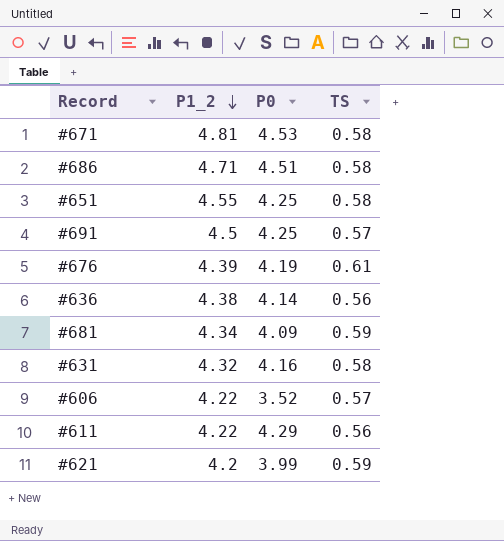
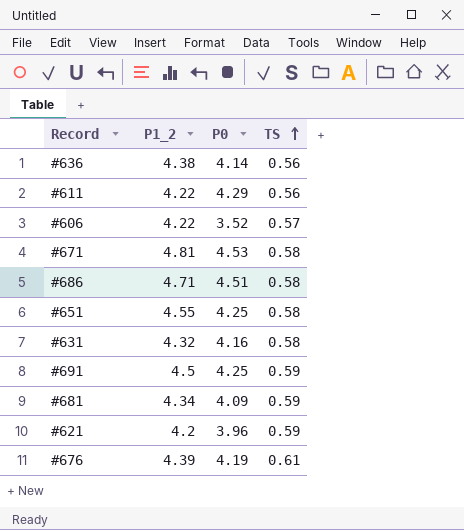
row order: P1_2 descending -> TS ascending
#691 | TS: 0.57 -> 0.59
#621 | P0: 3.99 -> 3.96

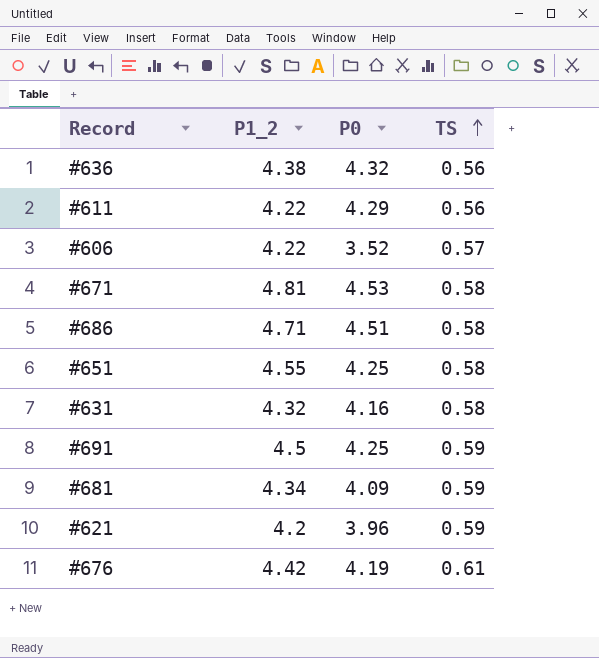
#636 | P0: 4.14 -> 4.32
#676 | P1_2: 4.39 -> 4.42

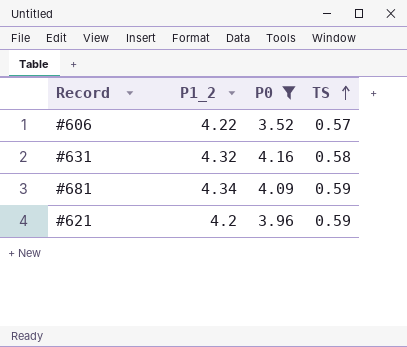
filter: none -> P0 <= 4.16

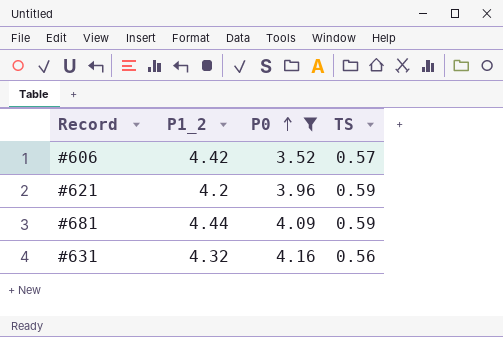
row order: TS ascending -> P0 ascending
#606 | P1_2: 4.22 -> 4.42
#681 | P1_2: 4.34 -> 4.44
#631 | TS: 0.58 -> 0.56

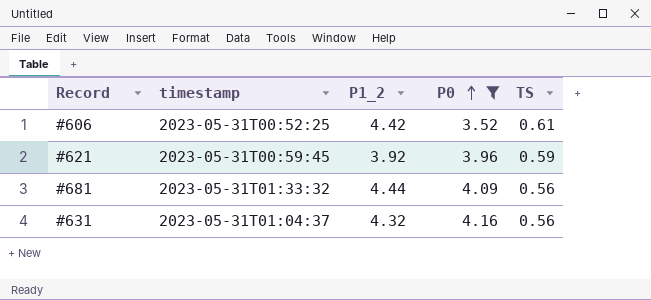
column timestamp | position: none -> 2
#606 | TS: 0.57 -> 0.61
#621 | P1_2: 4.2 -> 3.92
#681 | TS: 0.59 -> 0.56

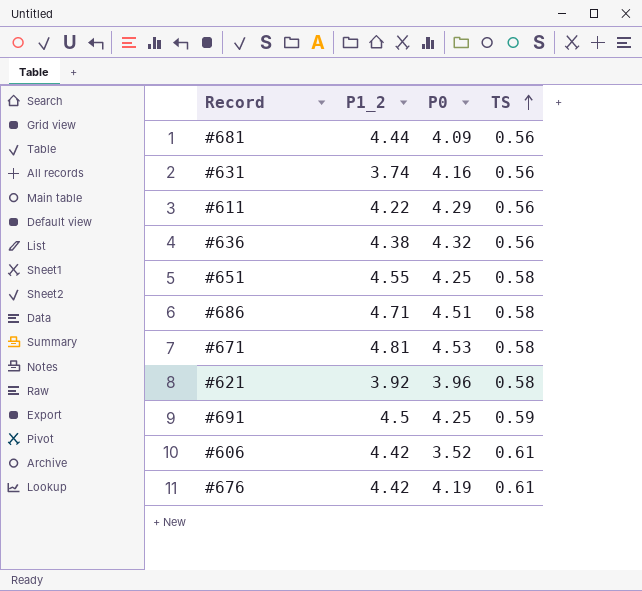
filter: P0 <= 4.16 -> none
row order: P0 ascending -> TS ascending
column timestamp | position: 2 -> none
#631 | P1_2: 4.32 -> 3.74
#621 | TS: 0.59 -> 0.58

